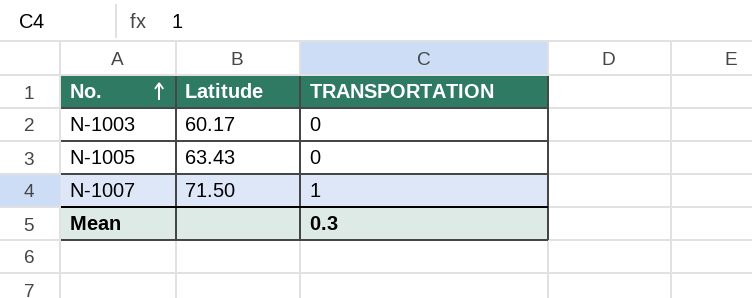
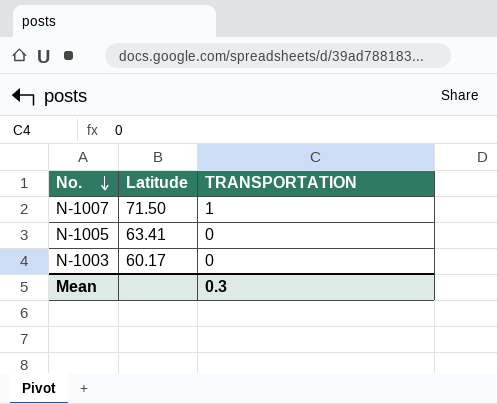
row order: No. ascending -> No. descending
N-1005 | Latitude: 63.43 -> 63.41

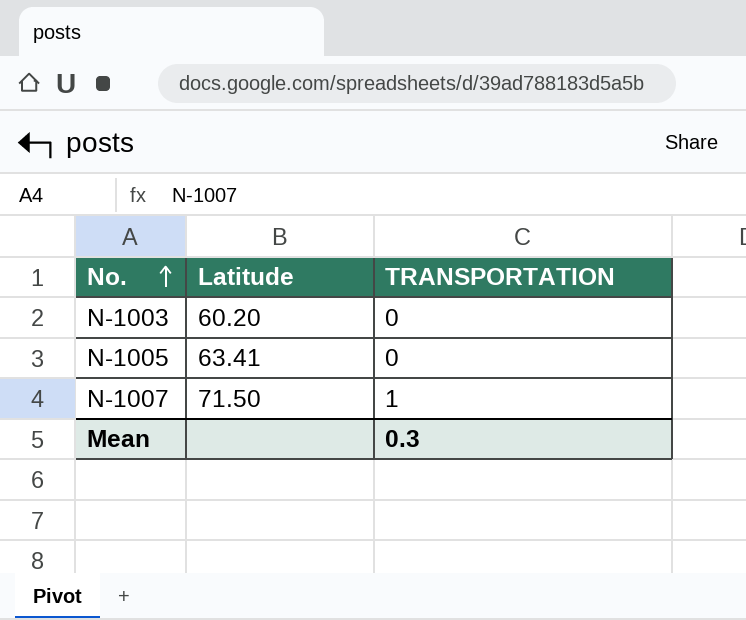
row order: No. descending -> No. ascending
N-1003 | Latitude: 60.17 -> 60.20

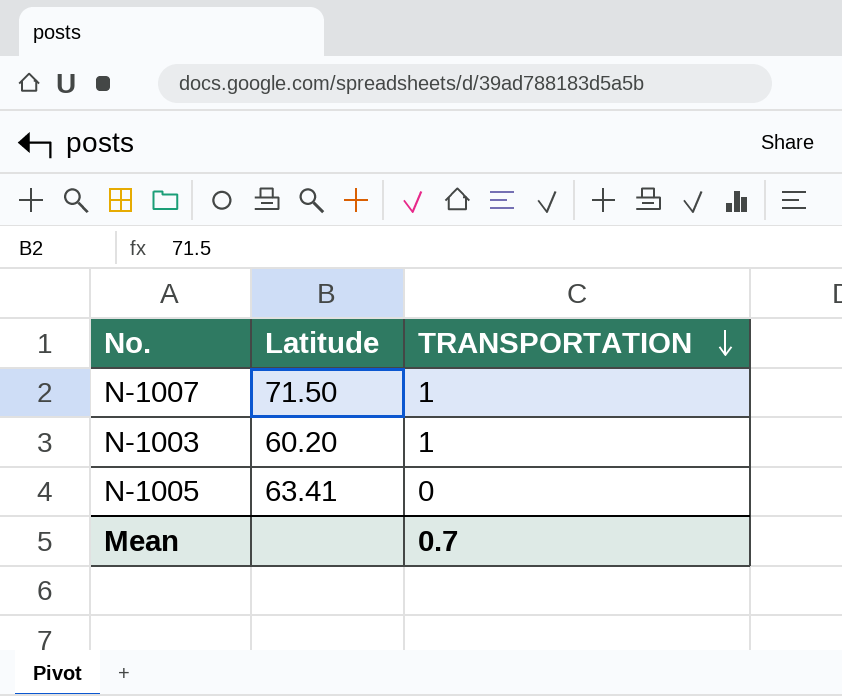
row order: No. ascending -> TRANSPORTATION descending
N-1003 | TRANSPORTATION: 0 -> 1
Mean | TRANSPORTATION: 0.3 -> 0.7

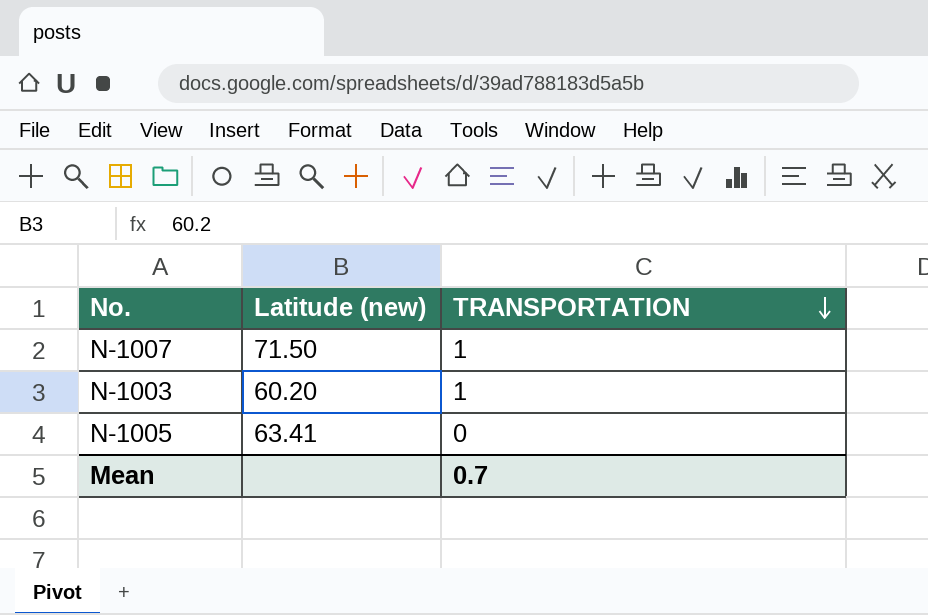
column name: Latitude -> Latitude (new)

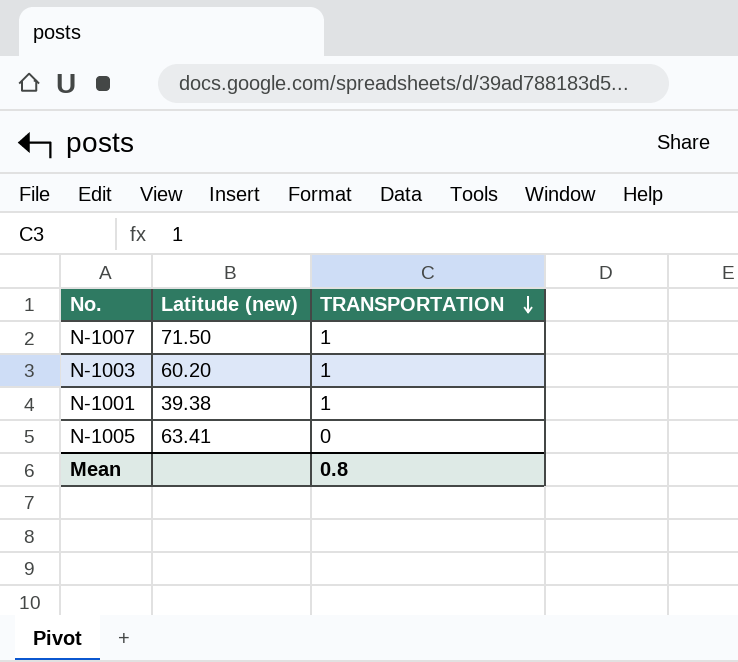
row N-1001: none -> 39.38 | 1
Mean | TRANSPORTATION: 0.7 -> 0.8

